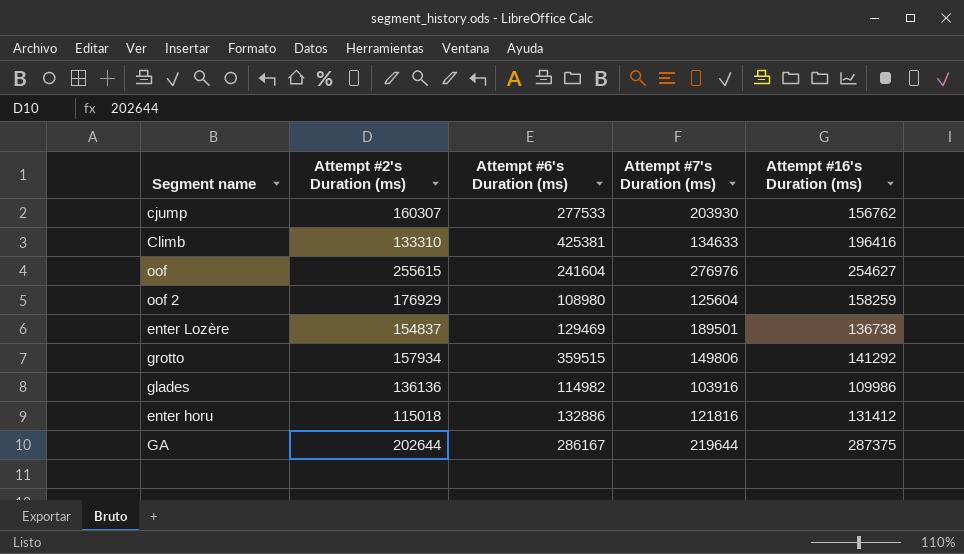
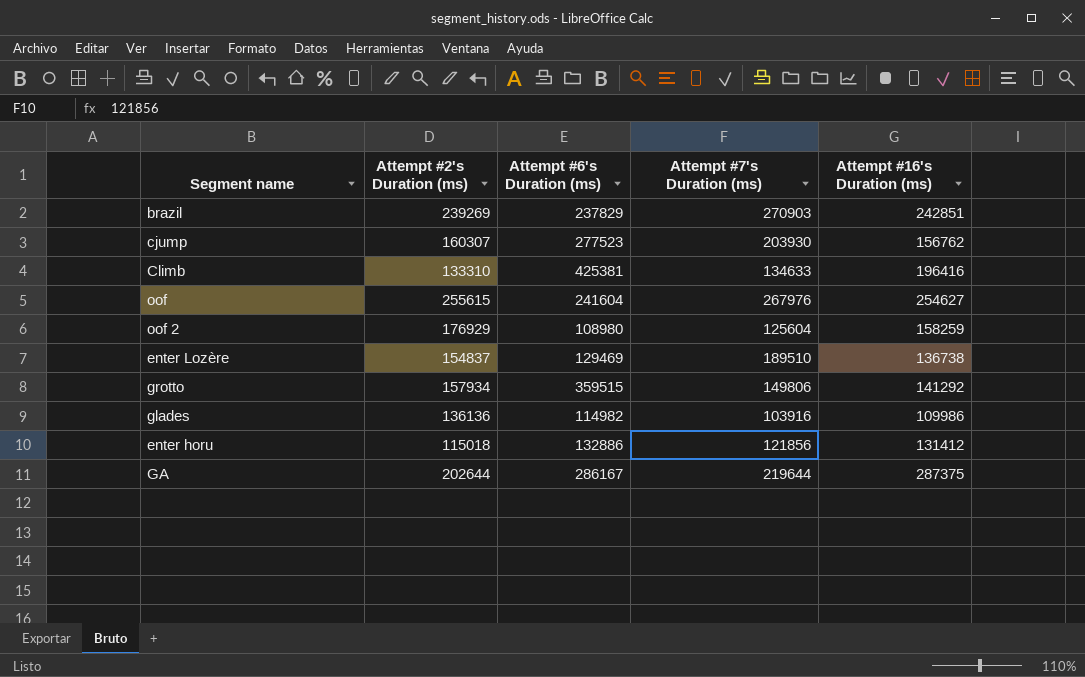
row brazil: none -> 239269 | 237829 | 270903 | 242851
cjump | Attempt #6's Duration (ms): 277533 -> 277523
oof | Attempt #7's Duration (ms): 276976 -> 267976
enter Lozère | Attempt #7's Duration (ms): 189501 -> 189510
enter horu | Attempt #7's Duration (ms): 121816 -> 121856

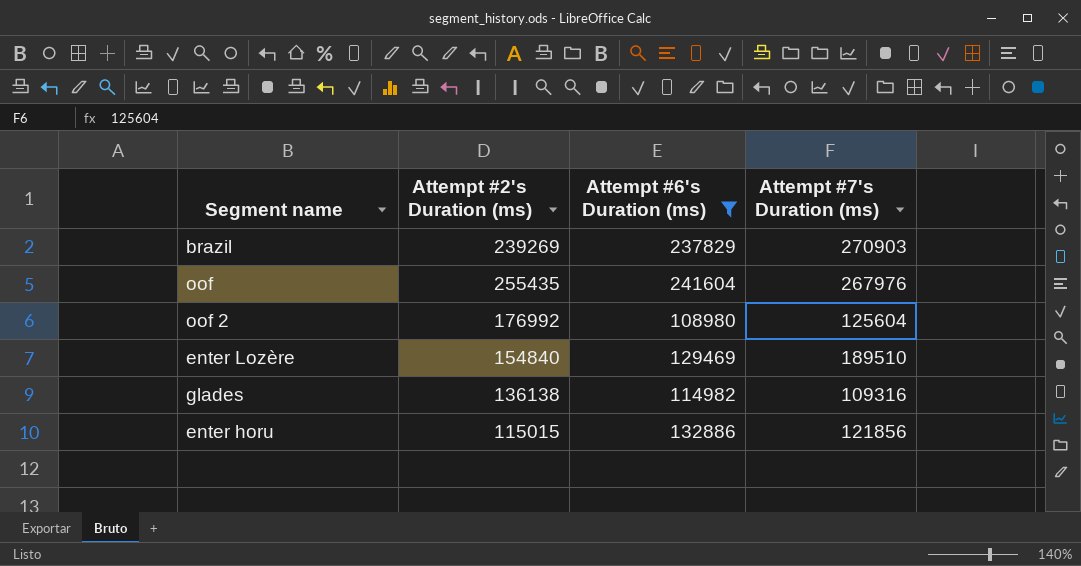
filter: none -> Attempt #6's Duration (ms) <= 241604
column Attempt #16's Duration (ms) | position: 5 -> none
oof | Attempt #2's Duration (ms): 255615 -> 255435
oof 2 | Attempt #2's Duration (ms): 176929 -> 176992
enter Lozère | Attempt #2's Duration (ms): 154837 -> 154840
glades | Attempt #2's Duration (ms): 136136 -> 136138
glades | Attempt #7's Duration (ms): 103916 -> 109316
enter horu | Attempt #2's Duration (ms): 115018 -> 115015

